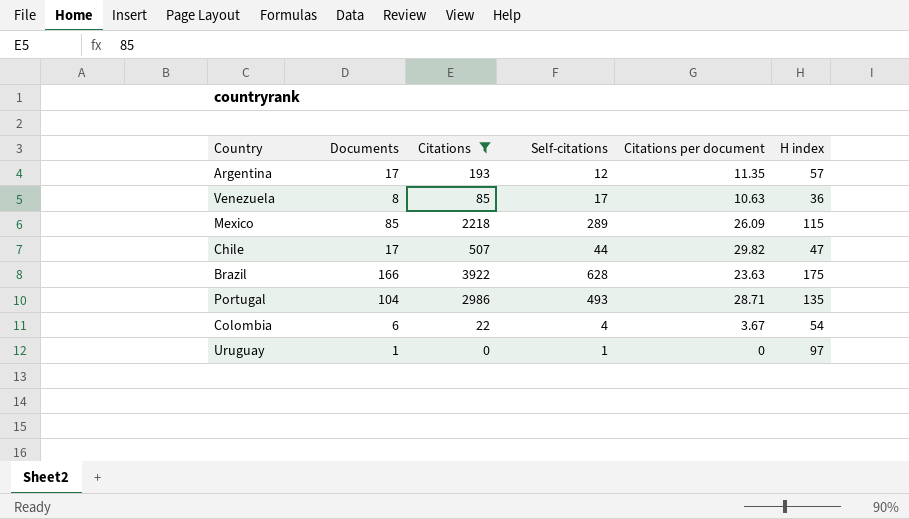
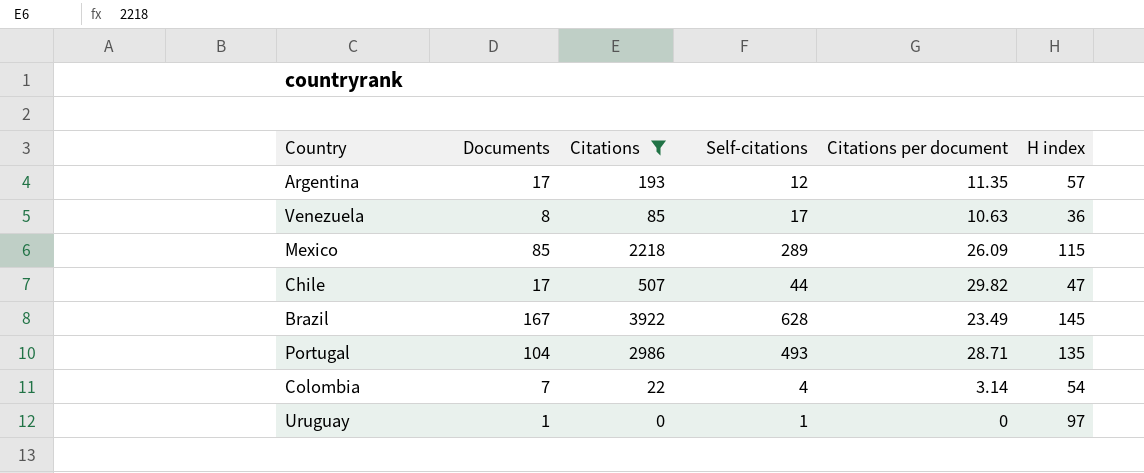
Brazil | Documents: 166 -> 167
Brazil | Citations per document: 23.63 -> 23.49
Brazil | H index: 175 -> 145
Colombia | Documents: 6 -> 7
Colombia | Citations per document: 3.67 -> 3.14

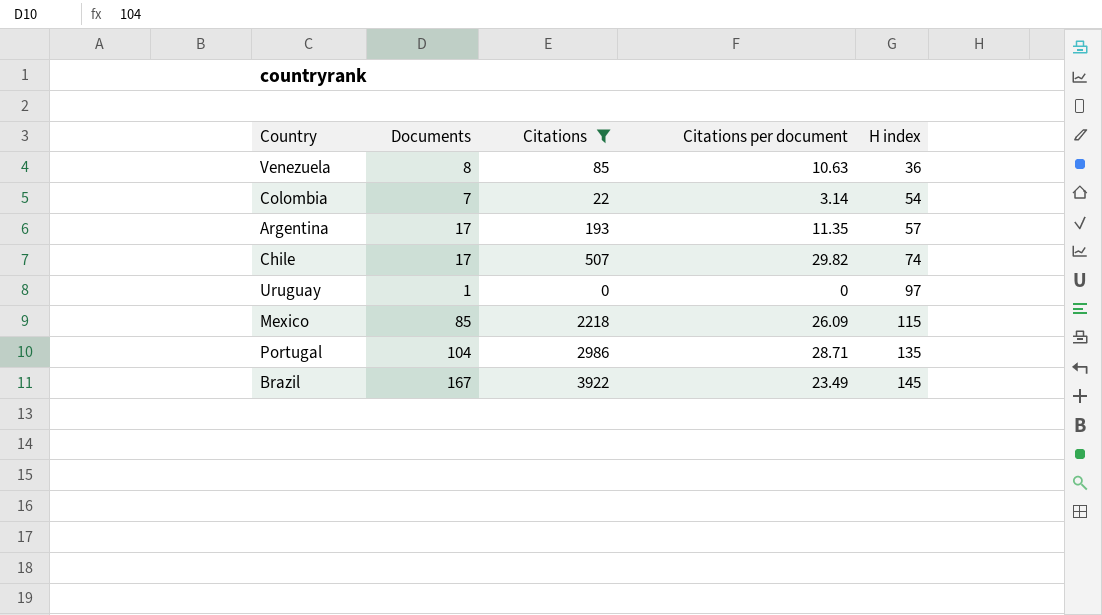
row order: none -> H index ascending
column Self-citations | position: 4 -> none
Chile | H index: 47 -> 74

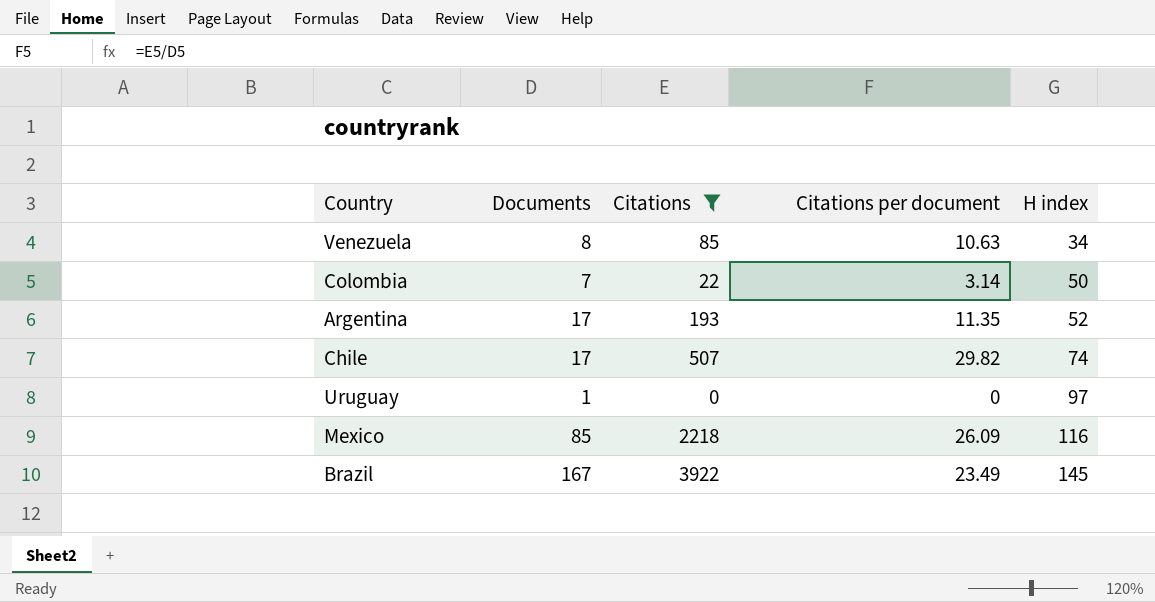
row Portugal: 104 | 2986 | 28.71 | 135 -> none
Venezuela | H index: 36 -> 34
Colombia | H index: 54 -> 50
Argentina | H index: 57 -> 52
Mexico | H index: 115 -> 116

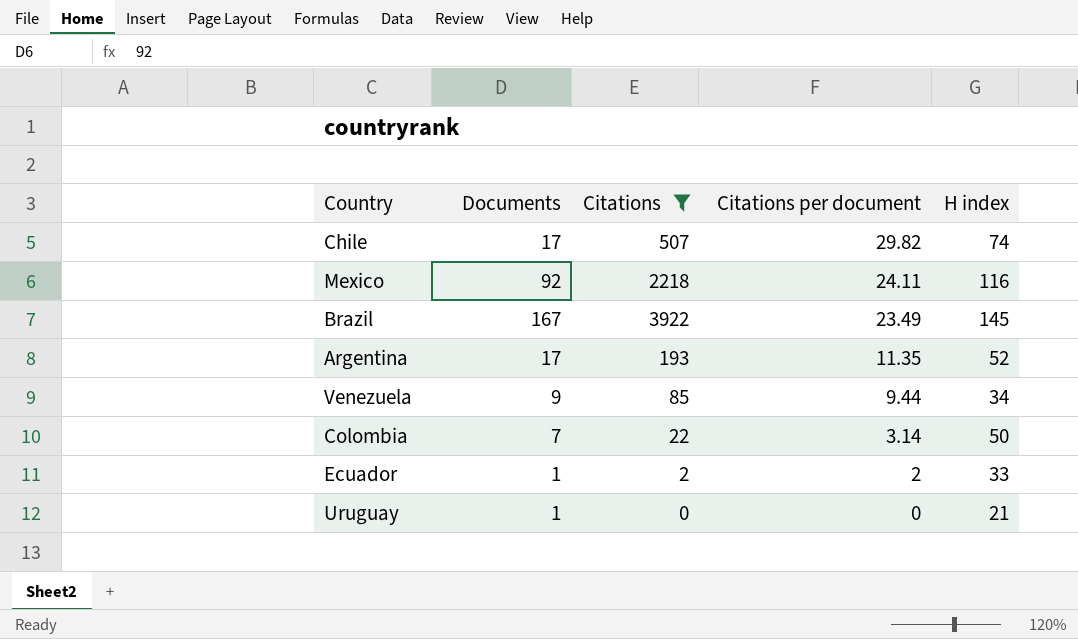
row order: H index ascending -> Citations per document descending
Mexico | Documents: 85 -> 92
Mexico | Citations per document: 26.09 -> 24.11
Venezuela | Documents: 8 -> 9
Venezuela | Citations per document: 10.63 -> 9.44
row Ecuador: none -> 1 | 2 | 2 | 33
Uruguay | H index: 97 -> 21

